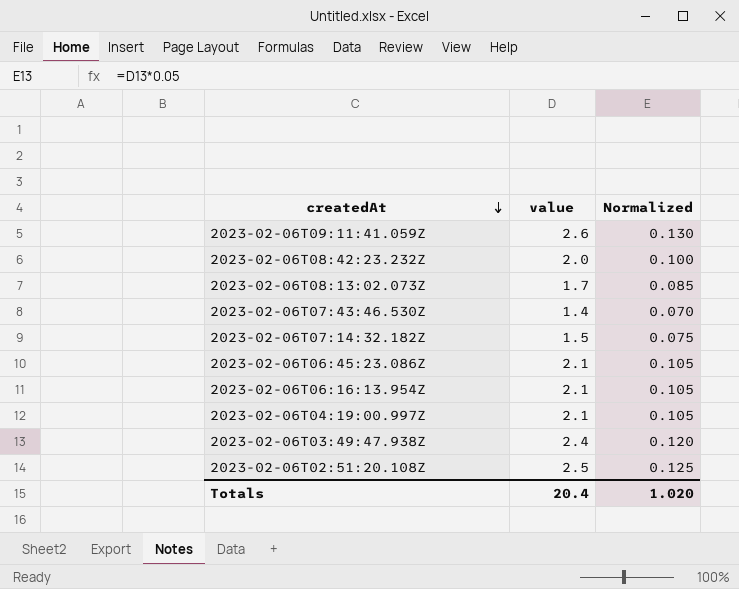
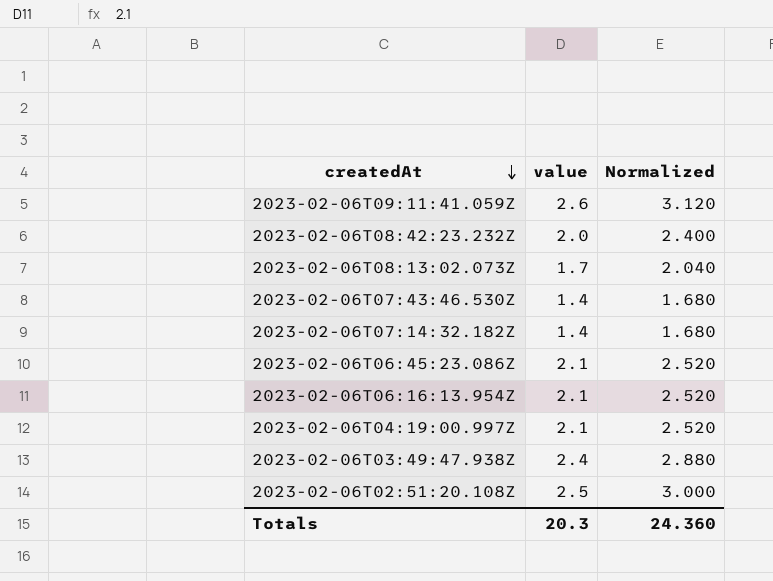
column Normalized | formula: [value] * 0.05 -> [value] * 1.2
2023-02-06T07:14:32.182Z | value: 1.5 -> 1.4
Totals | value: 20.4 -> 20.3
Totals | Normalized: 1.020 -> 24.360

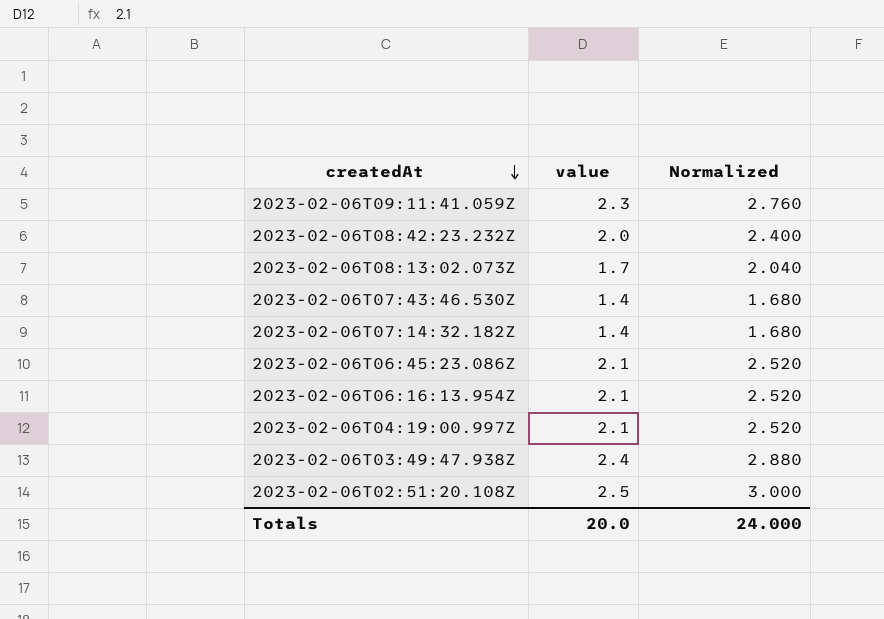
2023-02-06T09:11:41.059Z | value: 2.6 -> 2.3
2023-02-06T09:11:41.059Z | Normalized: 3.120 -> 2.760
Totals | value: 20.3 -> 20.0
Totals | Normalized: 24.360 -> 24.000

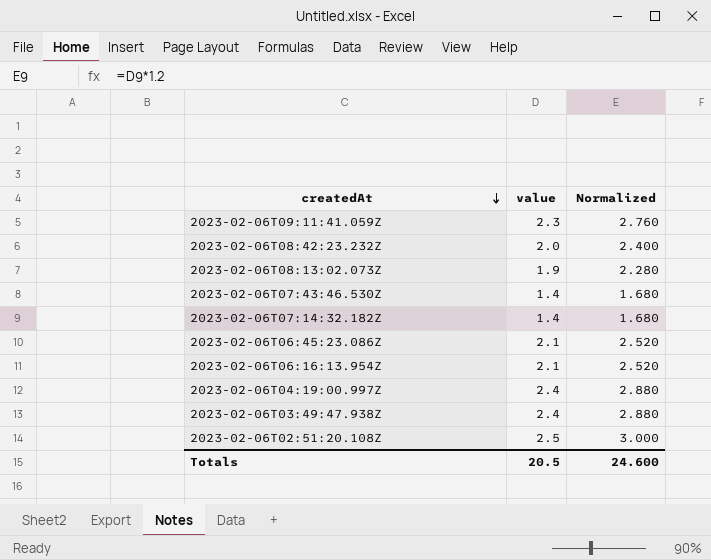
2023-02-06T08:13:02.073Z | value: 1.7 -> 1.9
2023-02-06T08:13:02.073Z | Normalized: 2.040 -> 2.280
2023-02-06T04:19:00.997Z | value: 2.1 -> 2.4
2023-02-06T04:19:00.997Z | Normalized: 2.520 -> 2.880
Totals | value: 20.0 -> 20.5
Totals | Normalized: 24.000 -> 24.600

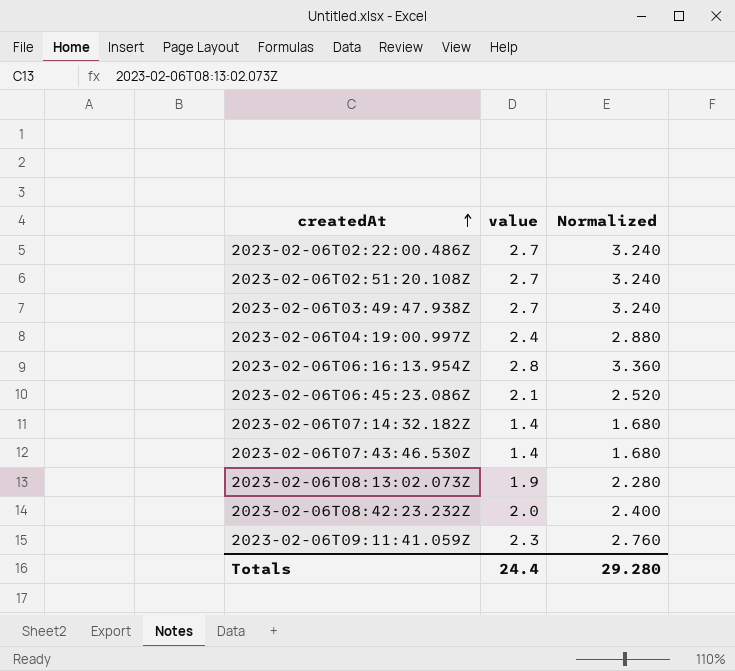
row order: createdAt descending -> createdAt ascending
row 2023-02-06T02:22:00.486Z: none -> 2.7 | 3.240
2023-02-06T02:51:20.108Z | value: 2.5 -> 2.7
2023-02-06T02:51:20.108Z | Normalized: 3.000 -> 3.240
2023-02-06T03:49:47.938Z | value: 2.4 -> 2.7
2023-02-06T03:49:47.938Z | Normalized: 2.880 -> 3.240
2023-02-06T06:16:13.954Z | value: 2.1 -> 2.8
2023-02-06T06:16:13.954Z | Normalized: 2.520 -> 3.360
Totals | value: 20.5 -> 24.4
Totals | Normalized: 24.600 -> 29.280

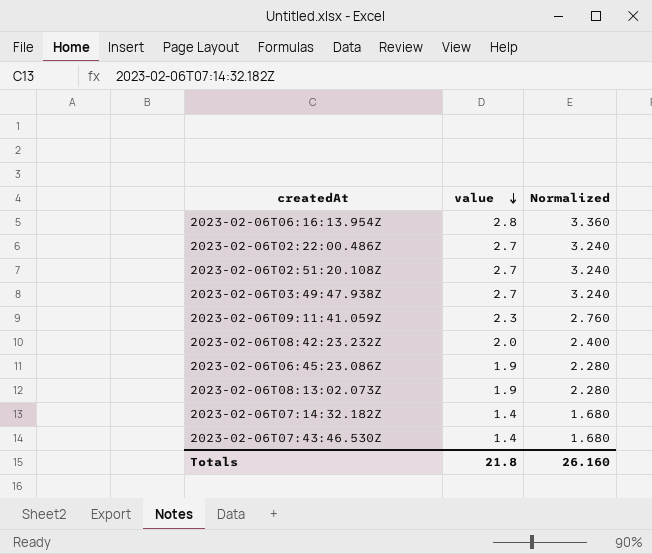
row order: createdAt ascending -> value descending
row 2023-02-06T04:19:00.997Z: 2.4 | 2.880 -> none
2023-02-06T06:45:23.086Z | value: 2.1 -> 1.9
2023-02-06T06:45:23.086Z | Normalized: 2.520 -> 2.280
Totals | value: 24.4 -> 21.8
Totals | Normalized: 29.280 -> 26.160

